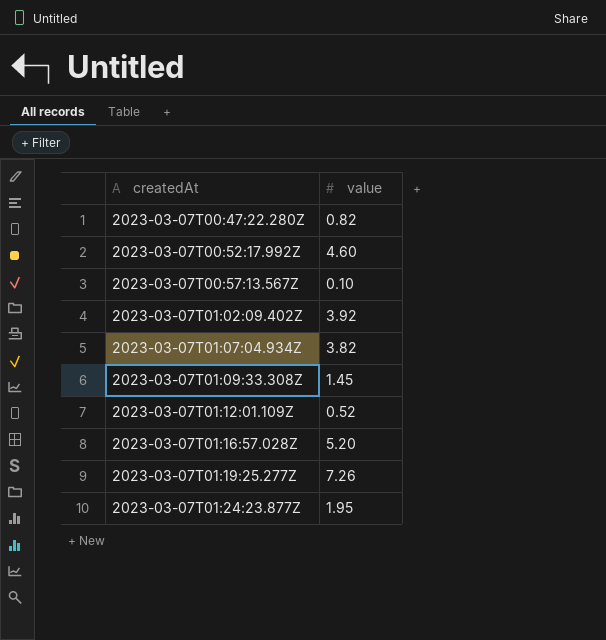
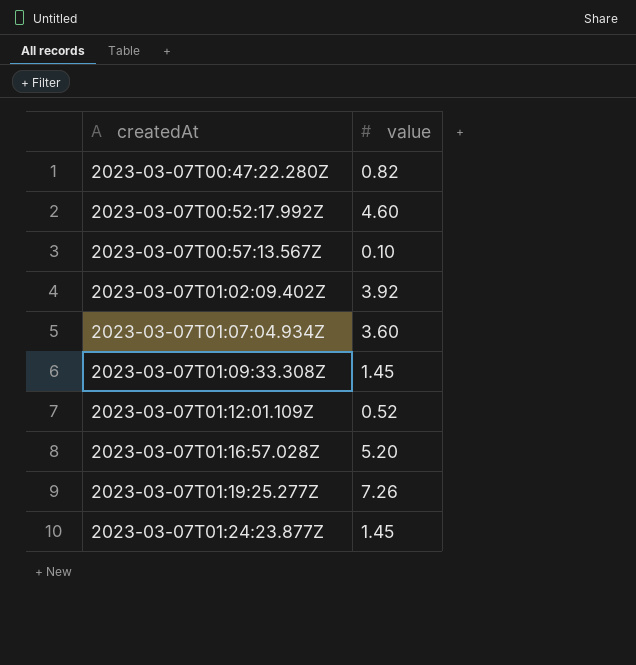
2023-03-07T01:07:04.934Z | value: 3.82 -> 3.60
2023-03-07T01:24:23.877Z | value: 1.95 -> 1.45

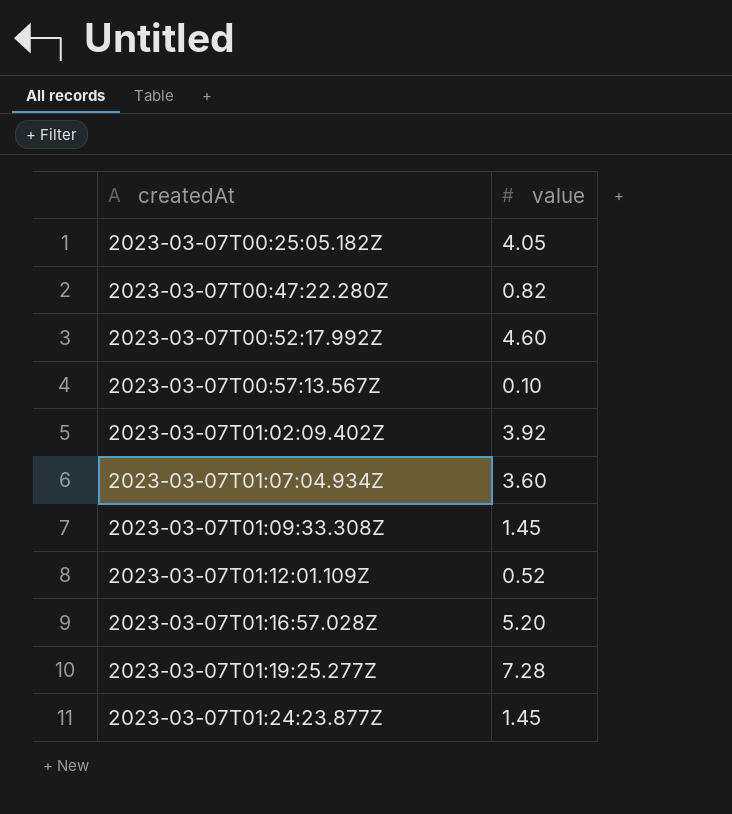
row 2023-03-07T00:25:05.182Z: none -> 4.05
2023-03-07T01:19:25.277Z | value: 7.26 -> 7.28

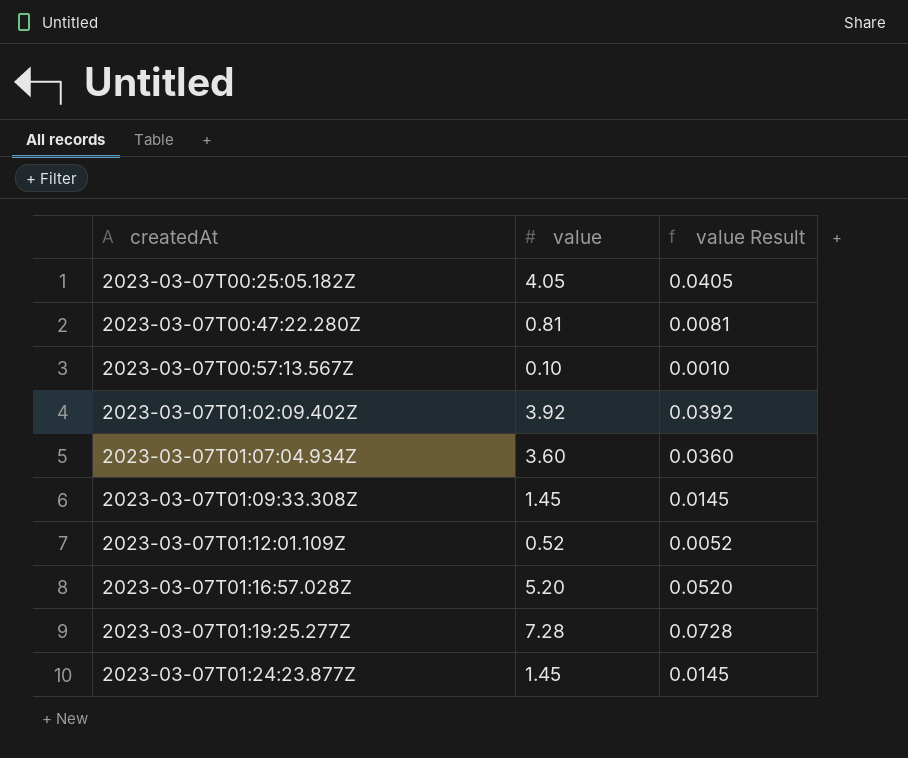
column value Result | formula: none -> [value] * 0.01
row 2023-03-07T00:52:17.992Z: 4.60 -> none
2023-03-07T00:47:22.280Z | value: 0.82 -> 0.81

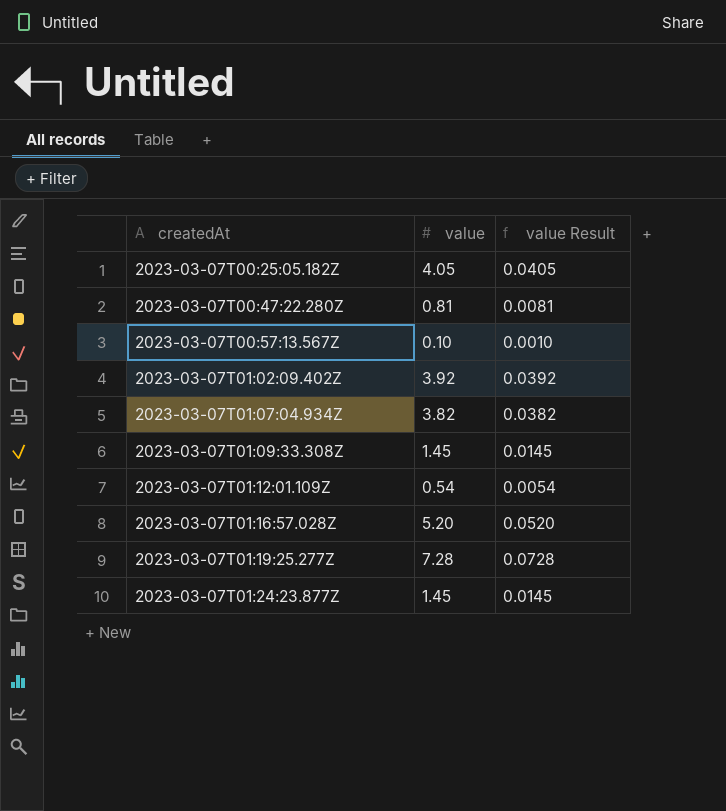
2023-03-07T01:07:04.934Z | value: 3.60 -> 3.82
2023-03-07T01:07:04.934Z | value Result: 0.0360 -> 0.0382
2023-03-07T01:12:01.109Z | value: 0.52 -> 0.54
2023-03-07T01:12:01.109Z | value Result: 0.0052 -> 0.0054

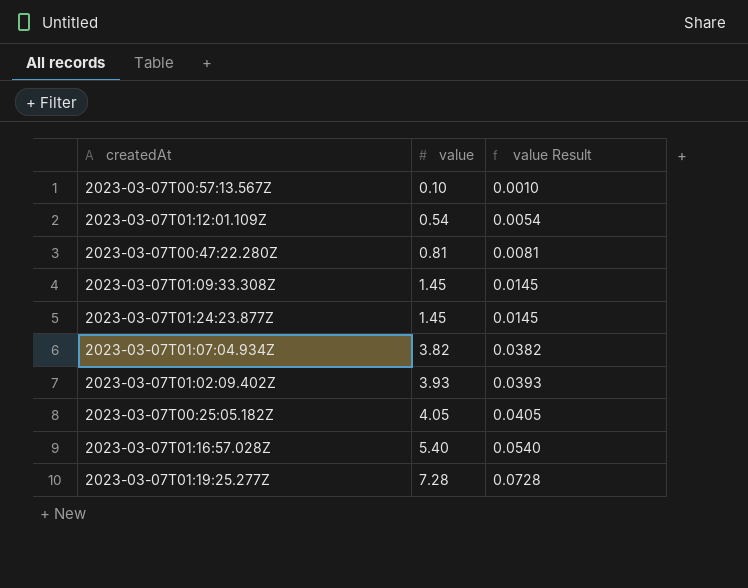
row order: createdAt ascending -> value ascending
2023-03-07T01:02:09.402Z | value: 3.92 -> 3.93
2023-03-07T01:02:09.402Z | value Result: 0.0392 -> 0.0393
2023-03-07T01:16:57.028Z | value: 5.20 -> 5.40
2023-03-07T01:16:57.028Z | value Result: 0.0520 -> 0.0540

